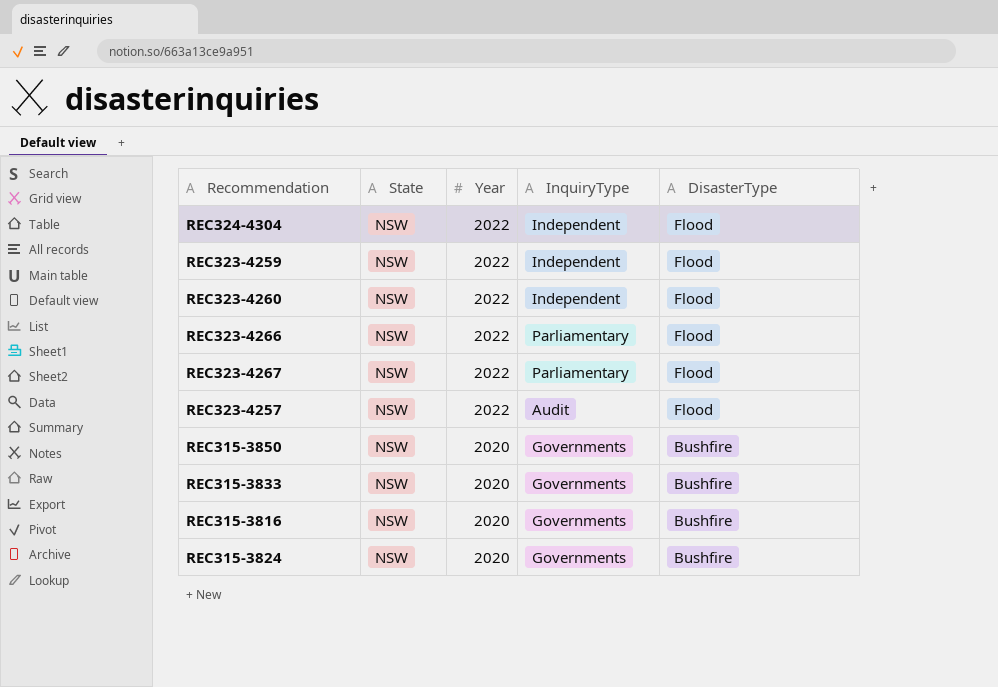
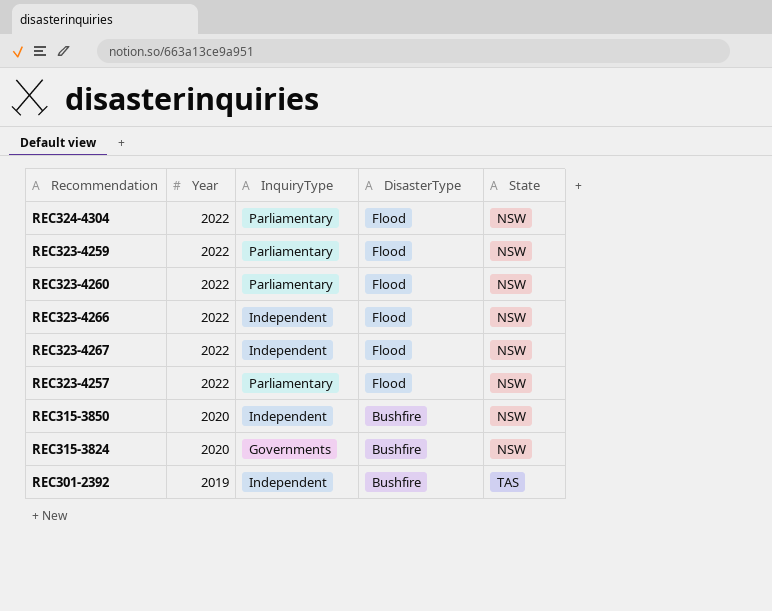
column State | position: 2 -> 5
row REC315-3833: NSW | 2020 | Governments | Bushfire -> none
row REC315-3816: NSW | 2020 | Governments | Bushfire -> none
REC324-4304 | InquiryType: Independent -> Parliamentary
REC323-4259 | InquiryType: Independent -> Parliamentary
REC323-4260 | InquiryType: Independent -> Parliamentary
REC323-4266 | InquiryType: Parliamentary -> Independent
REC323-4267 | InquiryType: Parliamentary -> Independent
REC323-4257 | InquiryType: Audit -> Parliamentary
REC315-3850 | InquiryType: Governments -> Independent
row REC301-2392: none -> 2019 | Independent | Bushfire | TAS

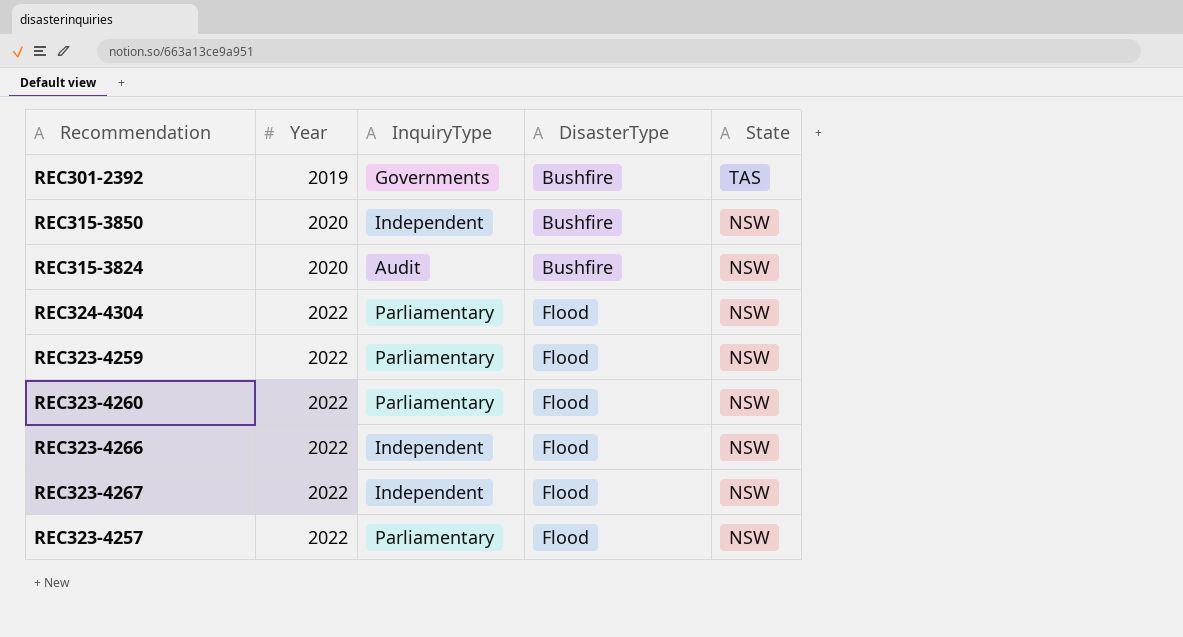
row order: Year descending -> Year ascending
REC301-2392 | InquiryType: Independent -> Governments
REC315-3824 | InquiryType: Governments -> Audit

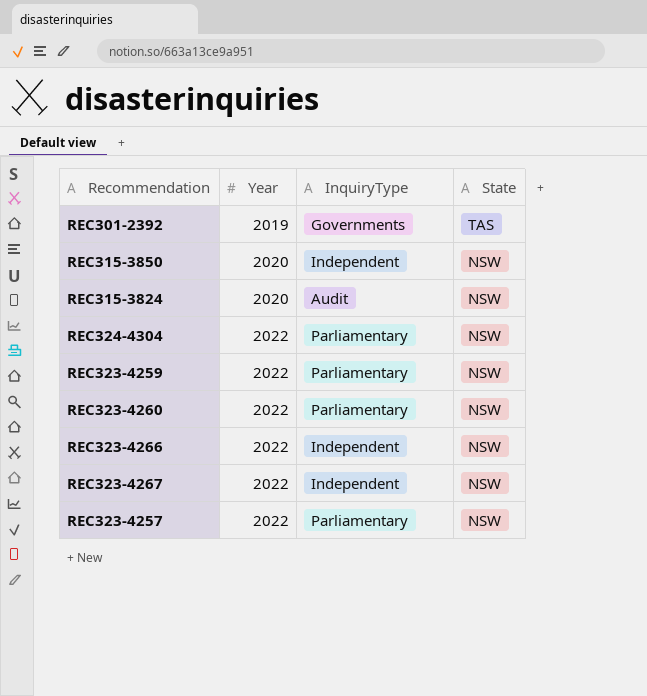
column DisasterType | position: 4 -> none

